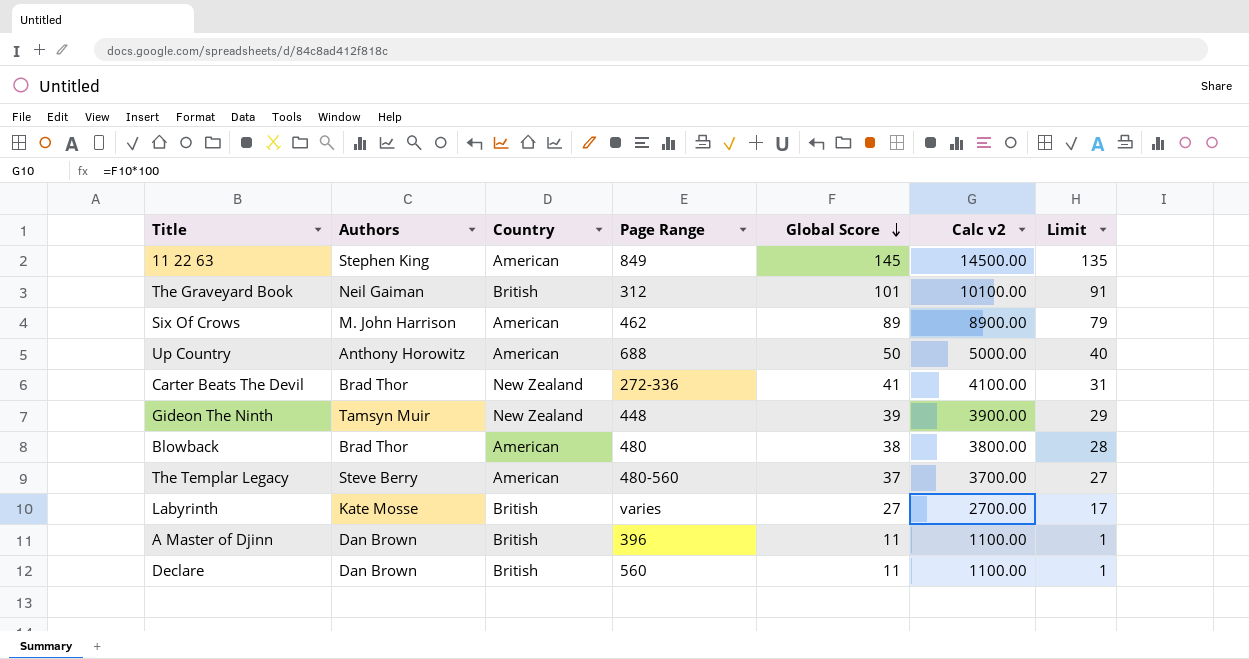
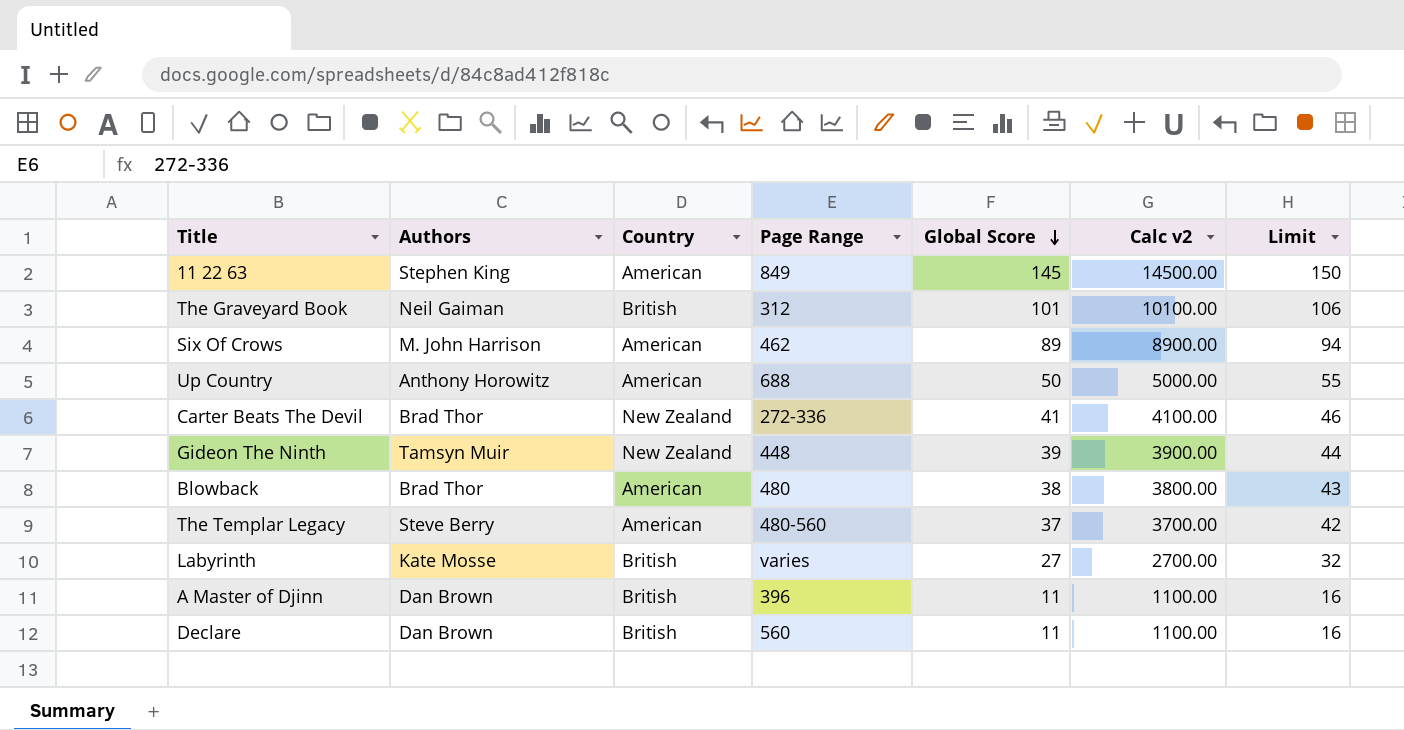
column Limit | formula: [Global Score] - 10 -> [Global Score] + 5

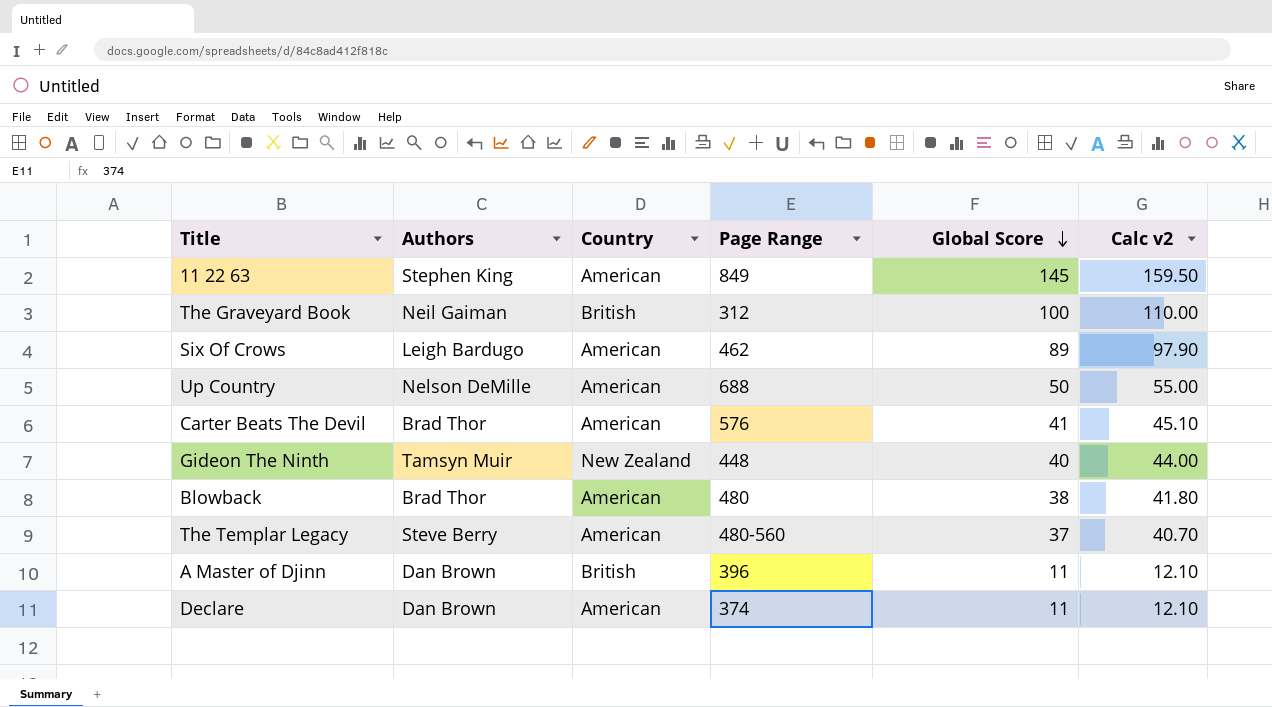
column Limit | formula: [Global Score] + 5 -> none
column Calc v2 | formula: [Global Score] * 100 -> [Global Score] * 1.1
row Labyrinth: Kate Mosse | British | varies | 27 | 2700.00 | 32 -> none
The Graveyard Book | Global Score: 101 -> 100
Six Of Crows | Authors: M. John Harrison -> Leigh Bardugo
Up Country | Authors: Anthony Horowitz -> Nelson DeMille
Carter Beats The Devil | Country: New Zealand -> American
Carter Beats The Devil | Page Range: 272-336 -> 576
Gideon The Ninth | Global Score: 39 -> 40
Declare | Country: British -> American
Declare | Page Range: 560 -> 374

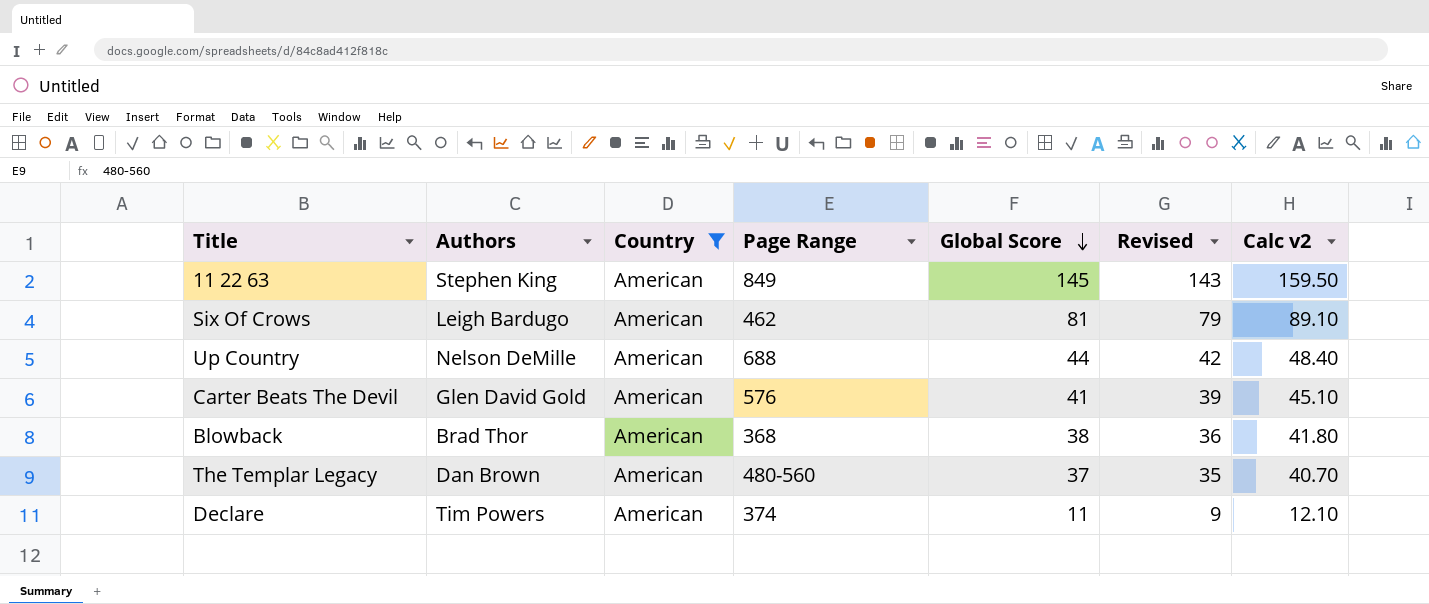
filter: none -> Country = American
column Revised | formula: none -> [Global Score] - 2
Six Of Crows | Global Score: 89 -> 81
Six Of Crows | Calc v2: 97.90 -> 89.10
Up Country | Global Score: 50 -> 44
Up Country | Calc v2: 55.00 -> 48.40
Carter Beats The Devil | Authors: Brad Thor -> Glen David Gold
Blowback | Page Range: 480 -> 368
The Templar Legacy | Authors: Steve Berry -> Dan Brown
Declare | Authors: Dan Brown -> Tim Powers

